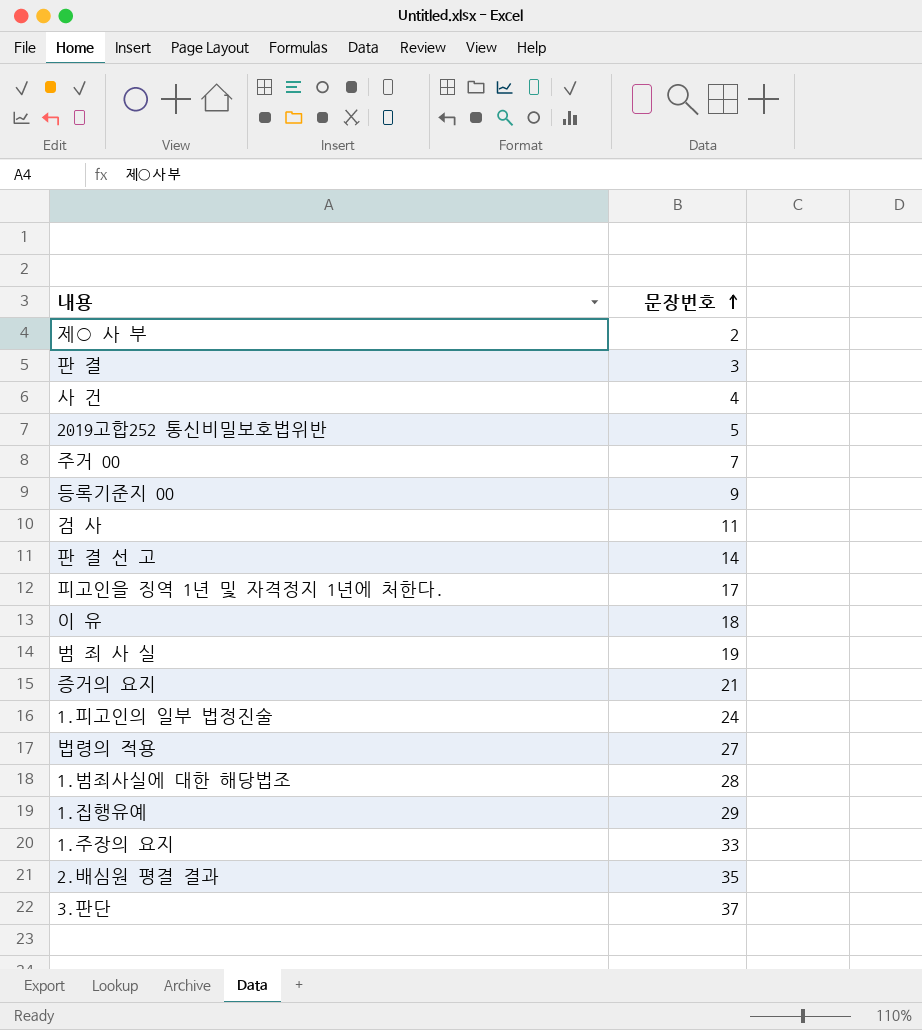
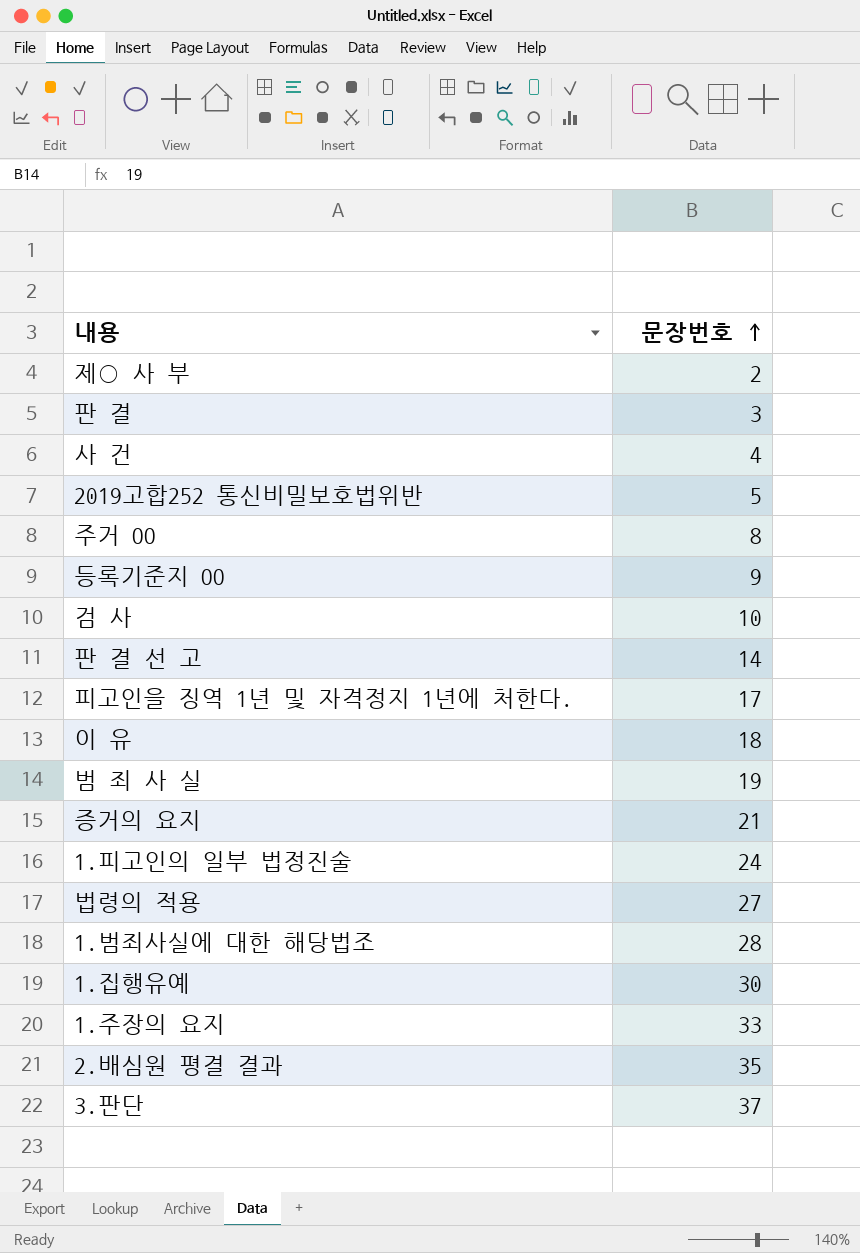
주거 OO | 문장번호: 7 -> 8
검 사 | 문장번호: 11 -> 10
1.집행유예 | 문장번호: 29 -> 30

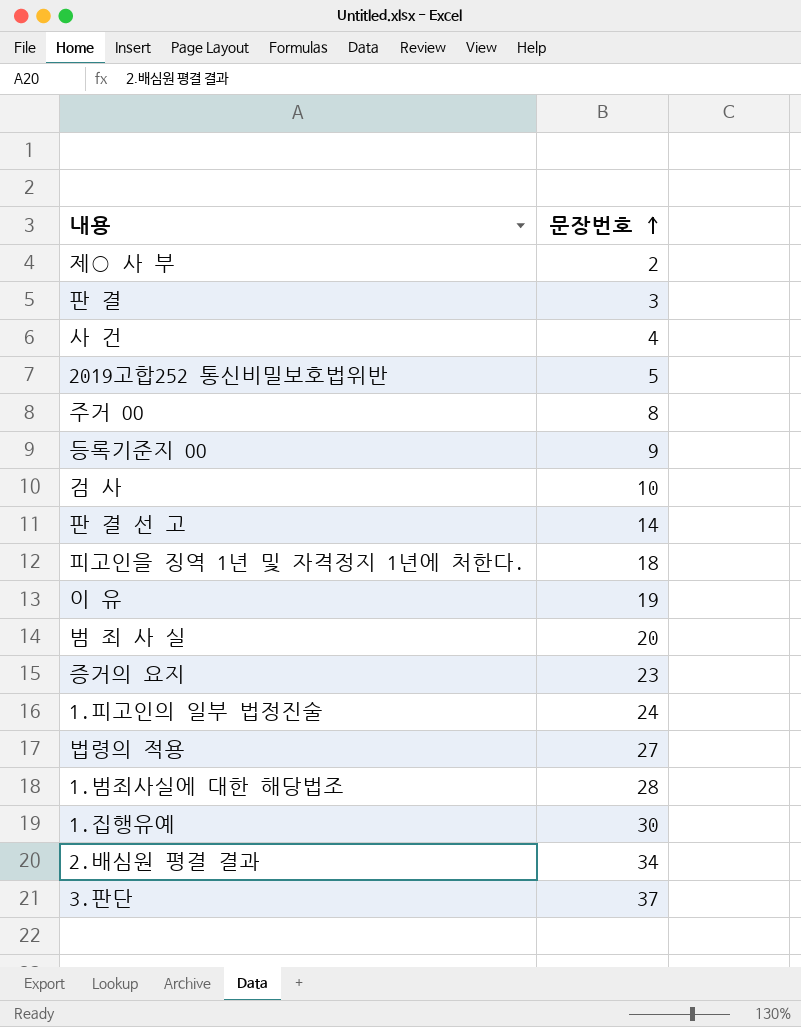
row 1.주장의 요지: 33 -> none
피고인을 징역 1년 및 자격정지 1년에 처한다. | 문장번호: 17 -> 18
이 유 | 문장번호: 18 -> 19
범 죄 사 실 | 문장번호: 19 -> 20
증거의 요지 | 문장번호: 21 -> 23
2.배심원 평결 결과 | 문장번호: 35 -> 34

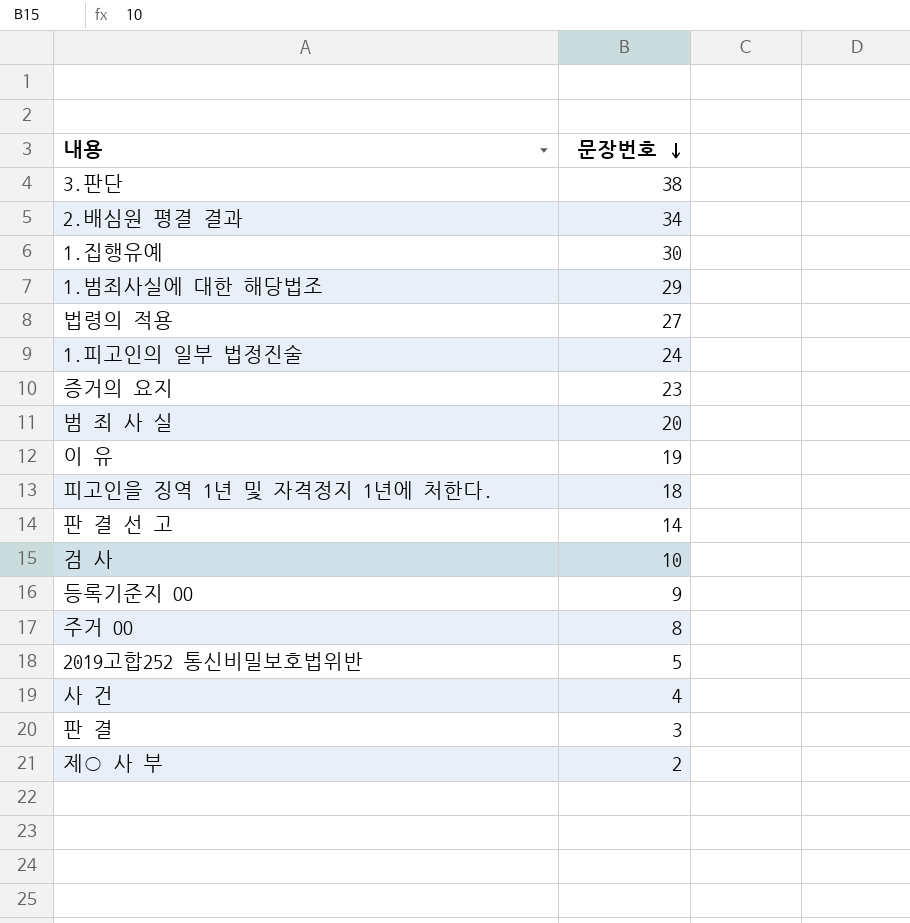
row order: 문장번호 ascending -> 문장번호 descending
3.판단 | 문장번호: 37 -> 38
1.범죄사실에 대한 해당법조 | 문장번호: 28 -> 29

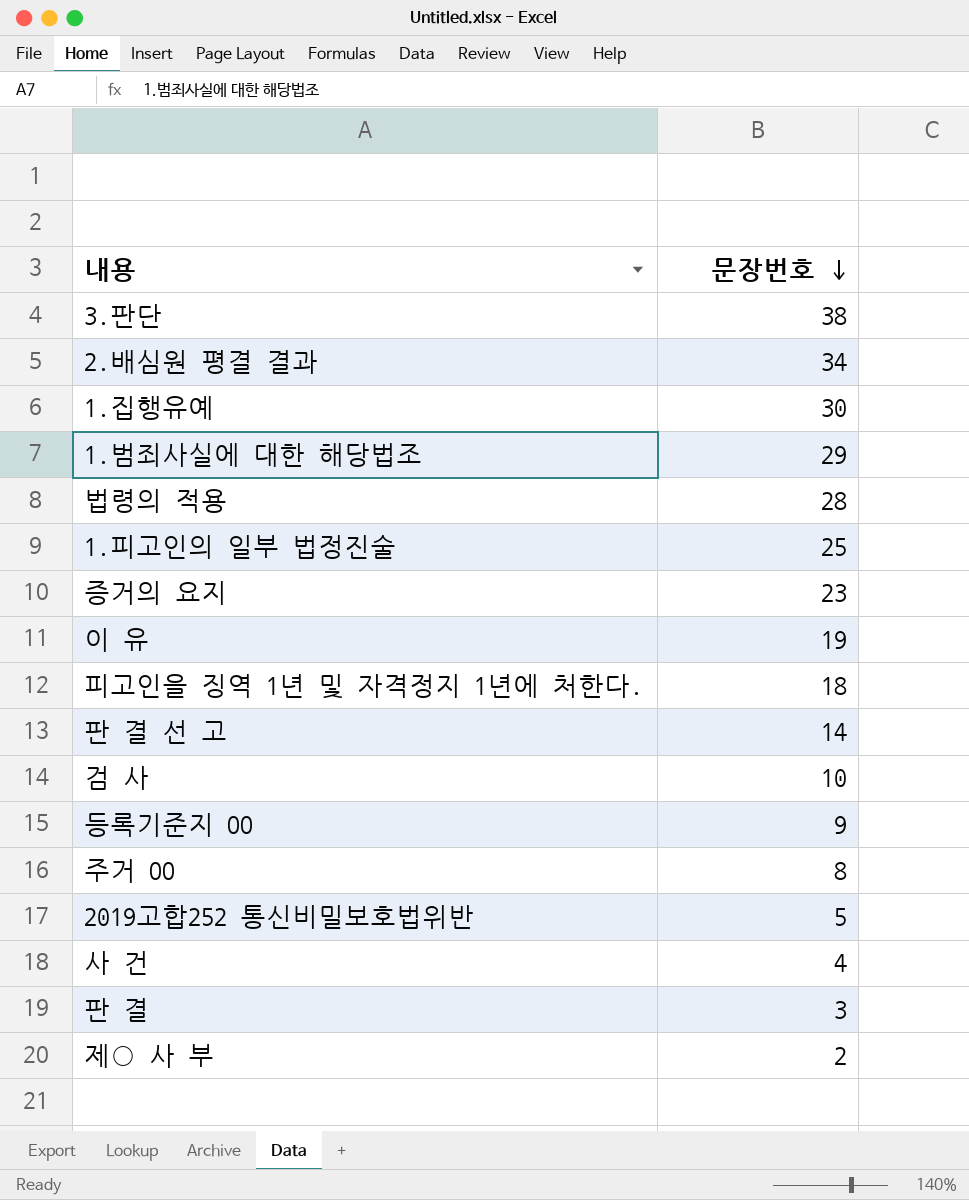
row 범 죄 사 실: 20 -> none
법령의 적용 | 문장번호: 27 -> 28
1.피고인의 일부 법정진술 | 문장번호: 24 -> 25

